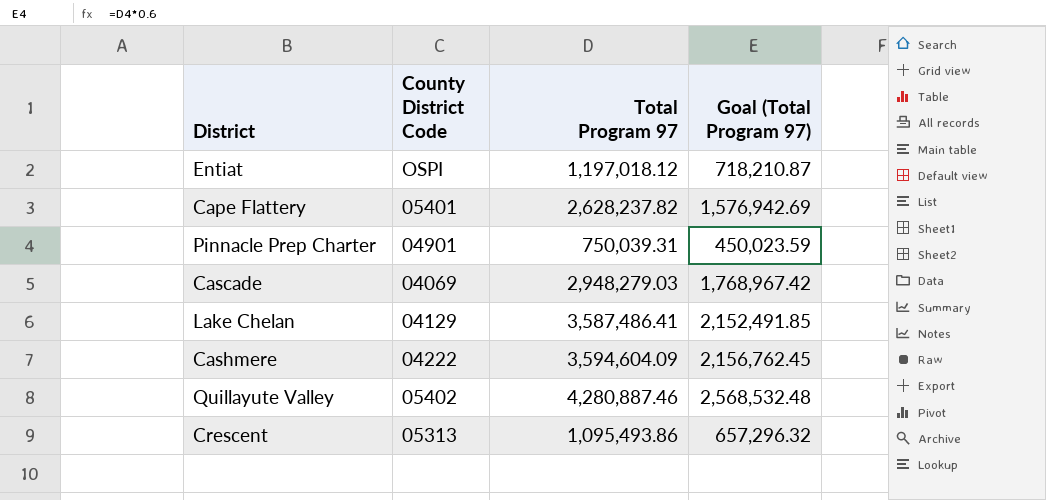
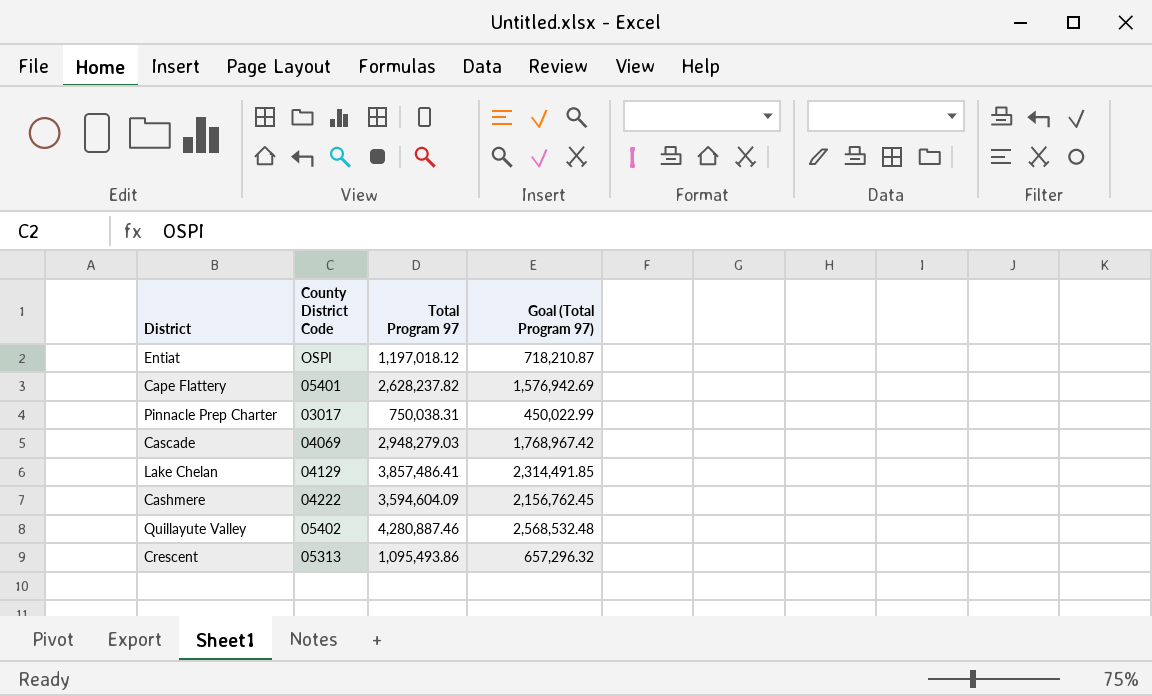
Pinnacle Prep Charter | County District Code: 04901 -> 03017
Pinnacle Prep Charter | Total Program 97: 750,039.31 -> 750,038.31
Pinnacle Prep Charter | Goal (Total Program 97): 450,023.59 -> 450,022.99
Lake Chelan | Total Program 97: 3,587,486.41 -> 3,857,486.41
Lake Chelan | Goal (Total Program 97): 2,152,491.85 -> 2,314,491.85

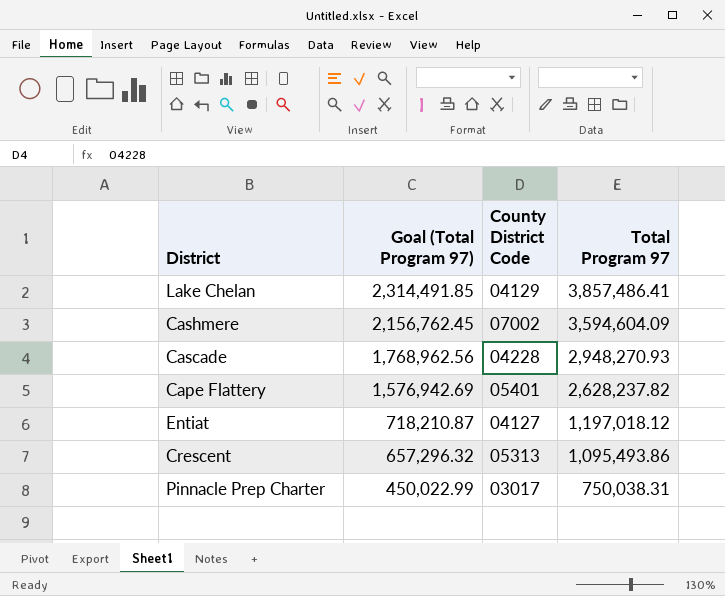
row order: none -> Goal (Total Program 97) descending
column Goal (Total Program 97) | position: 4 -> 2
row Quillayute Valley: 05402 | 4,280,887.46 | 2,568,532.48 -> none
Cashmere | County District Code: 04222 -> 07002
Cascade | Goal (Total Program 97): 1,768,967.42 -> 1,768,962.56
Cascade | County District Code: 04069 -> 04228
Cascade | Total Program 97: 2,948,279.03 -> 2,948,270.93
Entiat | County District Code: OSPI -> 04127

